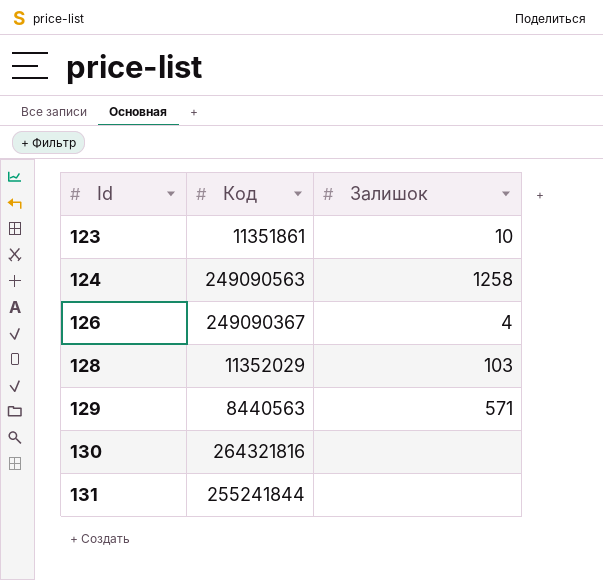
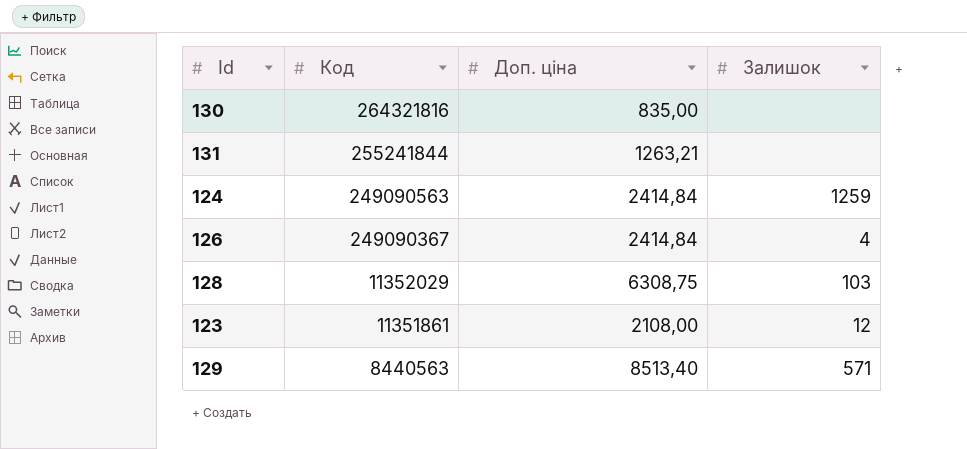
row order: Id ascending -> Код descending
column Доп. ціна | position: none -> 3
124 | Залишок: 1258 -> 1259
123 | Залишок: 10 -> 12

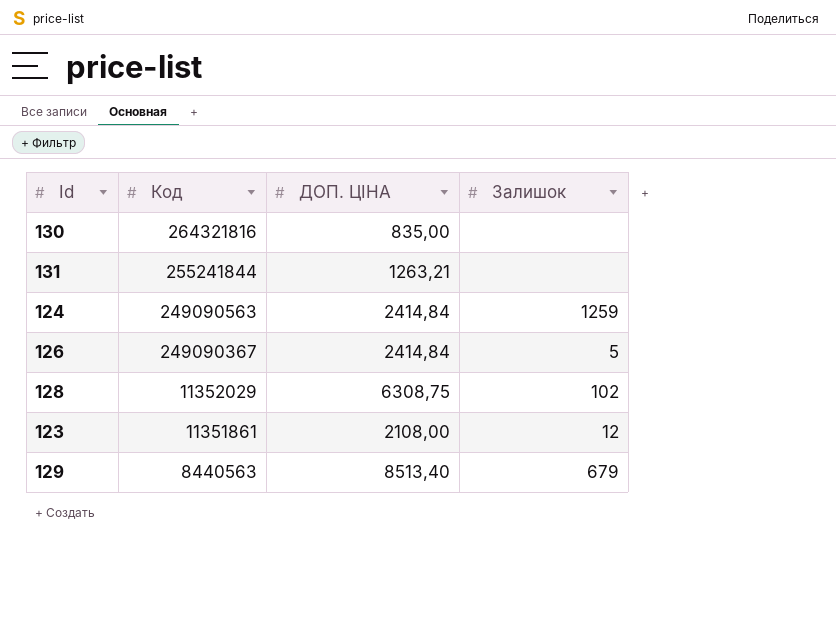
column name: Доп. ціна -> ДОП. ЦІНА
126 | Залишок: 4 -> 5
128 | Залишок: 103 -> 102
129 | Залишок: 571 -> 679

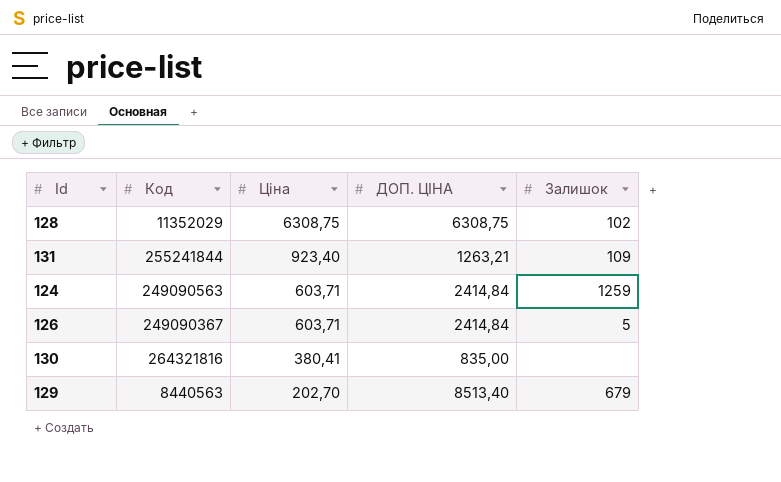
row order: Код descending -> Ціна descending
column Ціна | position: none -> 3
row 123: 11351861 | 2108,00 | 12 -> none
131 | Залишок: none -> 109

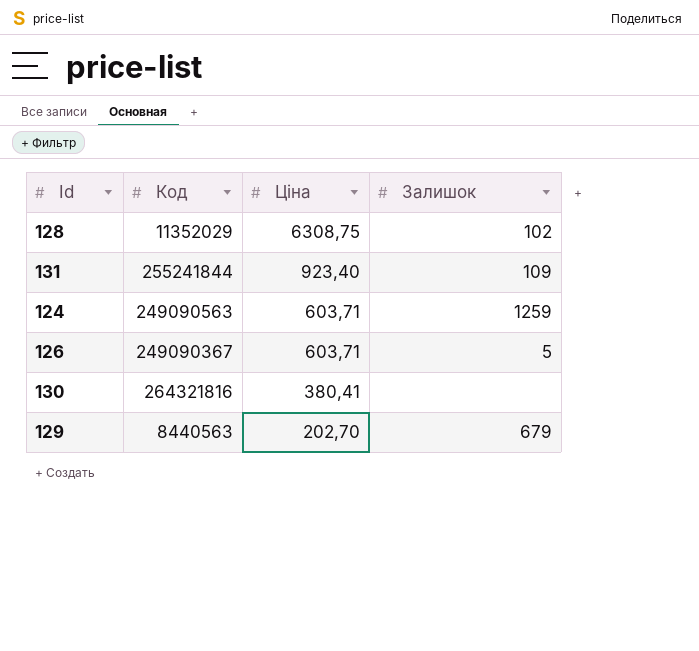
column ДОП. ЦІНА | position: 4 -> none

